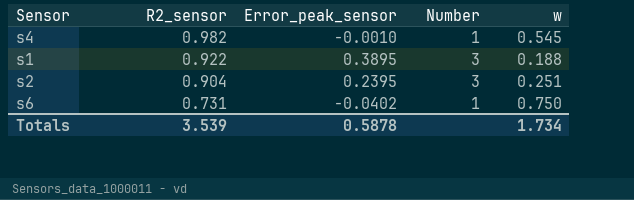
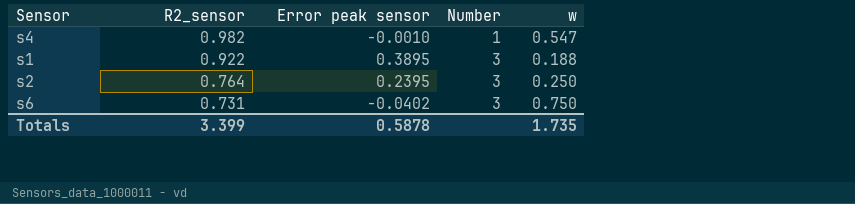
column name: Error_peak_sensor -> Error peak sensor
s4 | w: 0.545 -> 0.547
s2 | R2_sensor: 0.904 -> 0.764
s2 | w: 0.251 -> 0.250
s6 | Number: 1 -> 3
Totals | R2_sensor: 3.539 -> 3.399
Totals | w: 1.734 -> 1.735

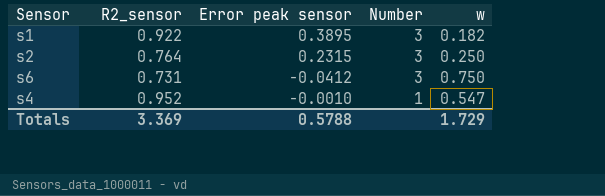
row order: R2_sensor descending -> Number descending
s1 | w: 0.188 -> 0.182
s2 | Error peak sensor: 0.2395 -> 0.2315
s6 | Error peak sensor: -0.0402 -> -0.0412
s4 | R2_sensor: 0.982 -> 0.952
Totals | R2_sensor: 3.399 -> 3.369
Totals | Error peak sensor: 0.5878 -> 0.5788
Totals | w: 1.735 -> 1.729

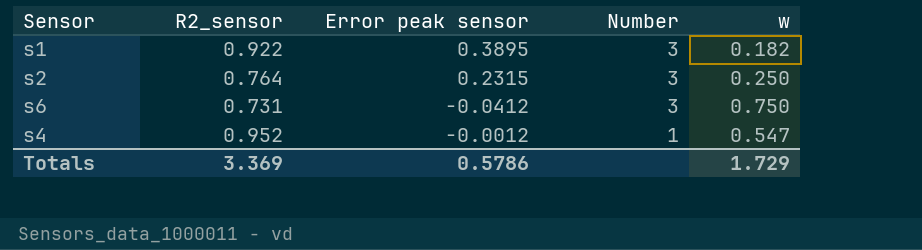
s4 | Error peak sensor: -0.0010 -> -0.0012
Totals | Error peak sensor: 0.5788 -> 0.5786

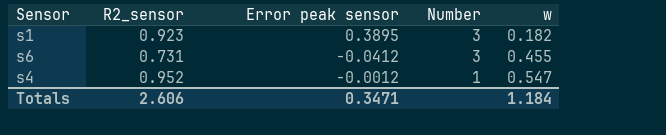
row s2: 0.764 | 0.2315 | 3 | 0.250 -> none
s1 | R2_sensor: 0.922 -> 0.923
s6 | w: 0.750 -> 0.455
Totals | R2_sensor: 3.369 -> 2.606
Totals | Error peak sensor: 0.5786 -> 0.3471
Totals | w: 1.729 -> 1.184

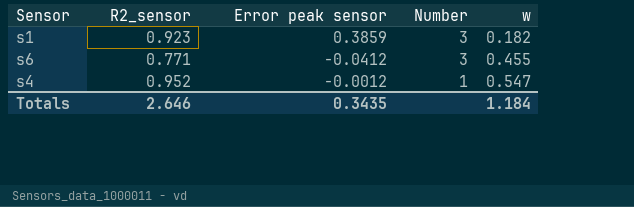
s1 | Error peak sensor: 0.3895 -> 0.3859
s6 | R2_sensor: 0.731 -> 0.771
Totals | R2_sensor: 2.606 -> 2.646
Totals | Error peak sensor: 0.3471 -> 0.3435

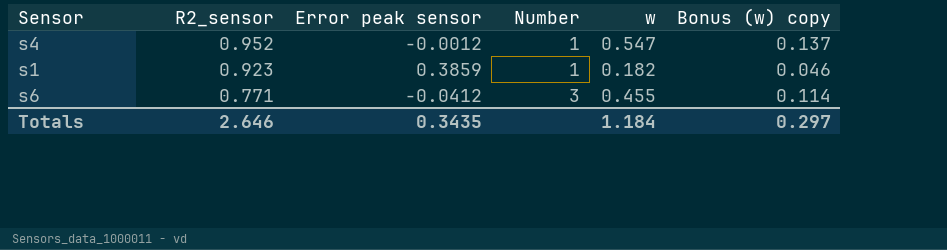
row order: Number descending -> R2_sensor descending
column Bonus (w) copy | formula: none -> [w] * 0.25
s1 | Number: 3 -> 1

